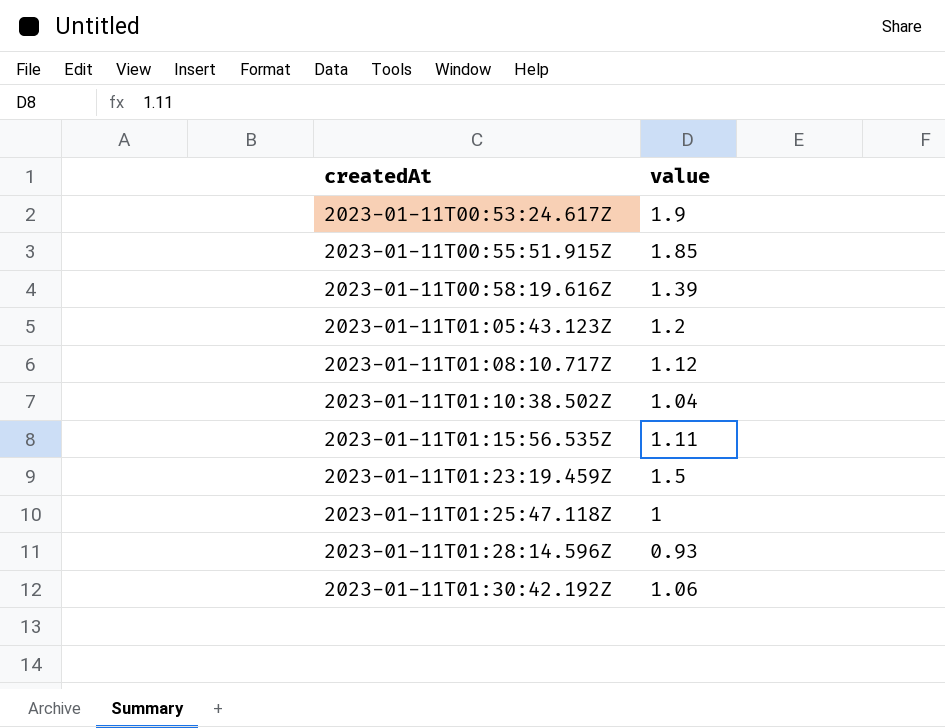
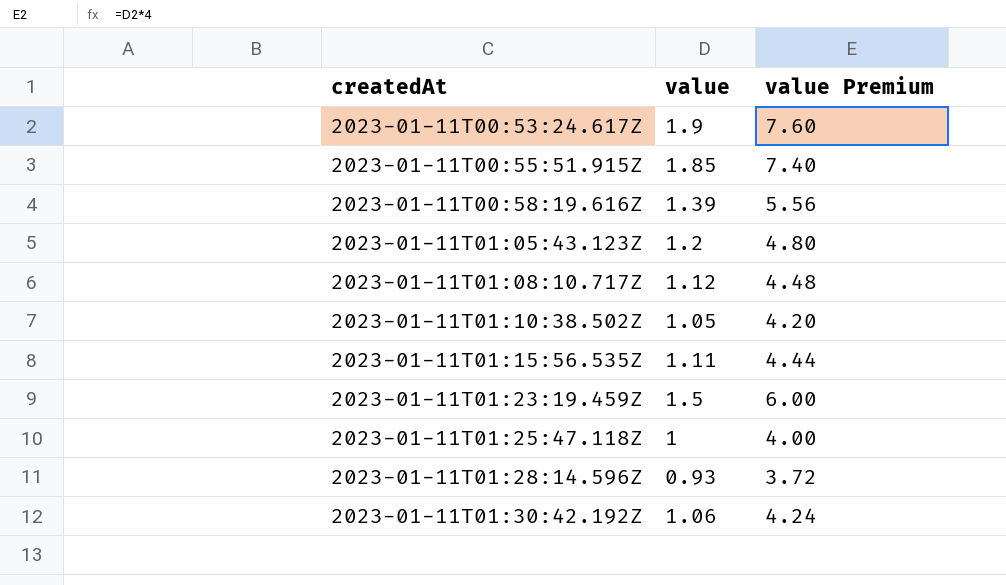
column value Premium | formula: none -> [value] * 4
2023-01-11T01:10:38.502Z | value: 1.04 -> 1.05

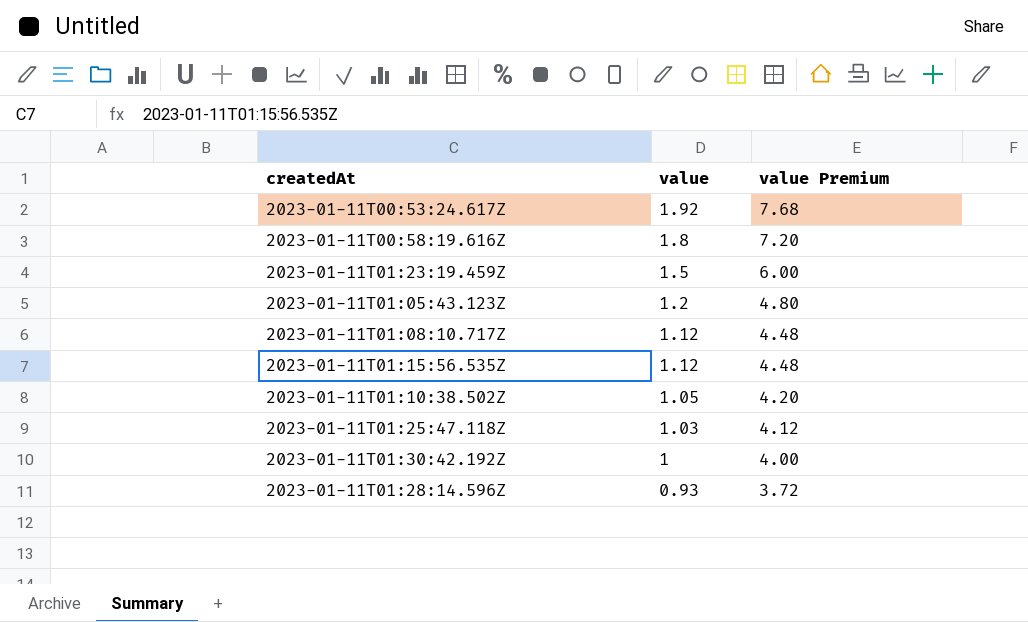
row order: createdAt ascending -> value descending
row 2023-01-11T00:55:51.915Z: 1.85 | 7.40 -> none
2023-01-11T00:53:24.617Z | value: 1.9 -> 1.92
2023-01-11T00:53:24.617Z | value Premium: 7.60 -> 7.68
2023-01-11T00:58:19.616Z | value: 1.39 -> 1.8
2023-01-11T00:58:19.616Z | value Premium: 5.56 -> 7.20
2023-01-11T01:15:56.535Z | value: 1.11 -> 1.12
2023-01-11T01:15:56.535Z | value Premium: 4.44 -> 4.48
2023-01-11T01:25:47.118Z | value: 1 -> 1.03
2023-01-11T01:25:47.118Z | value Premium: 4.00 -> 4.12
2023-01-11T01:30:42.192Z | value: 1.06 -> 1
2023-01-11T01:30:42.192Z | value Premium: 4.24 -> 4.00

